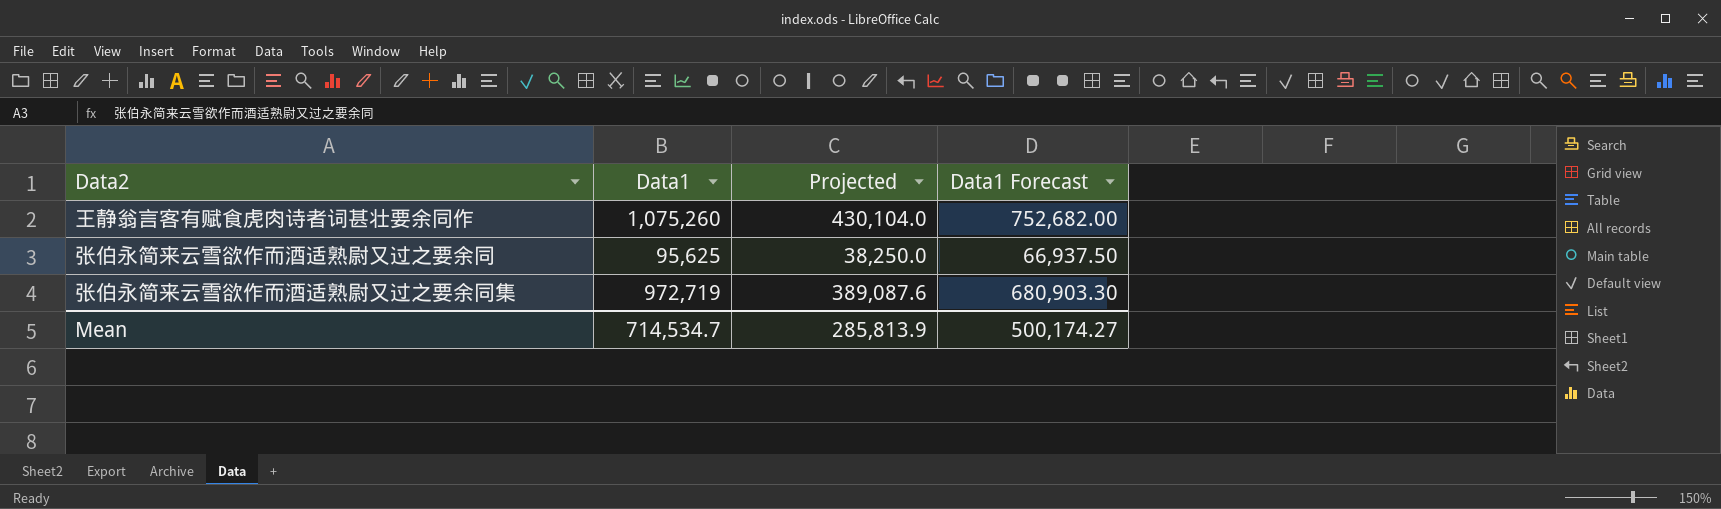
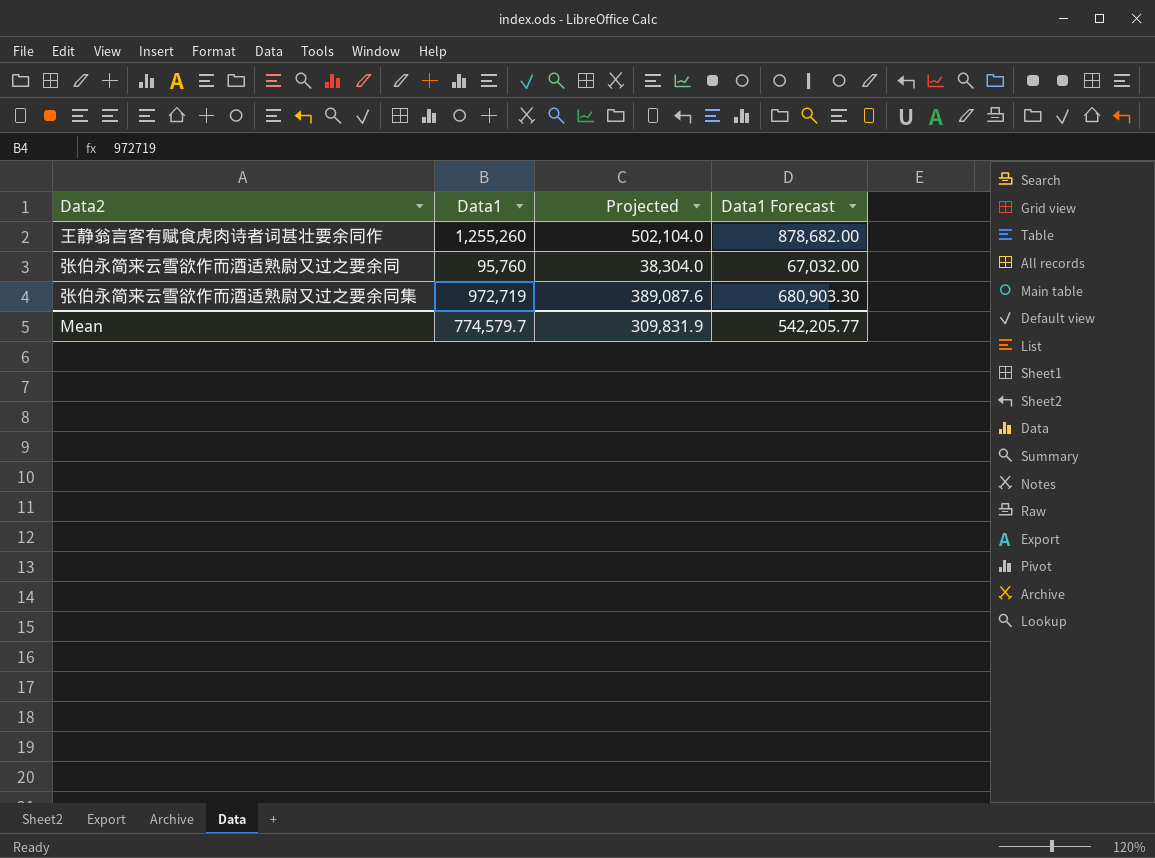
王静翁言客有赋食虎肉诗者词甚壮要余同作 | Data1: 1,075,260 -> 1,255,260
王静翁言客有赋食虎肉诗者词甚壮要余同作 | Projected: 430,104.0 -> 502,104.0
王静翁言客有赋食虎肉诗者词甚壮要余同作 | Data1 Forecast: 752,682.00 -> 878,682.00
张伯永简来云雪欲作而酒适熟尉又过之要余同 | Data1: 95,625 -> 95,760
张伯永简来云雪欲作而酒适熟尉又过之要余同 | Projected: 38,250.0 -> 38,304.0
张伯永简来云雪欲作而酒适熟尉又过之要余同 | Data1 Forecast: 66,937.50 -> 67,032.00
Mean | Data1: 714,534.7 -> 774,579.7
Mean | Projected: 285,813.9 -> 309,831.9
Mean | Data1 Forecast: 500,174.27 -> 542,205.77

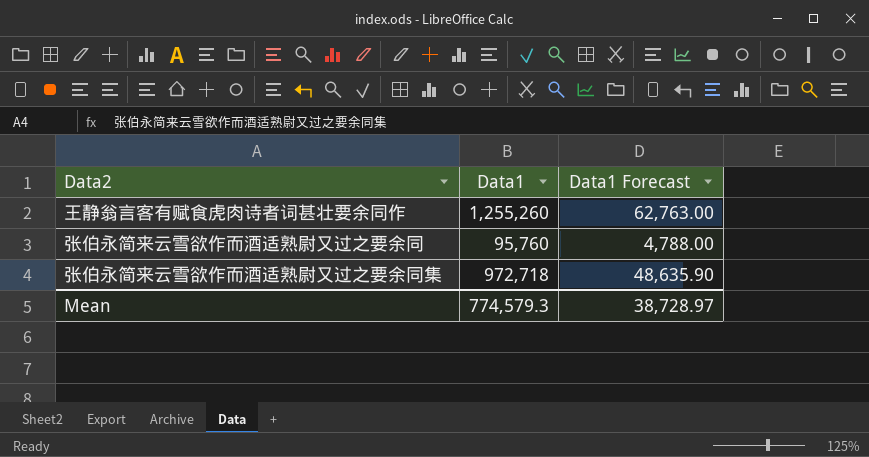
column Projected | formula: [Data1] * 0.4 -> none
column Data1 Forecast | formula: [Data1] * 0.7 -> [Data1] * 0.05
张伯永简来云雪欲作而酒适熟尉又过之要余同集 | Data1: 972,719 -> 972,718
Mean | Data1: 774,579.7 -> 774,579.3
Mean | Data1 Forecast: 542,205.77 -> 38,728.97

